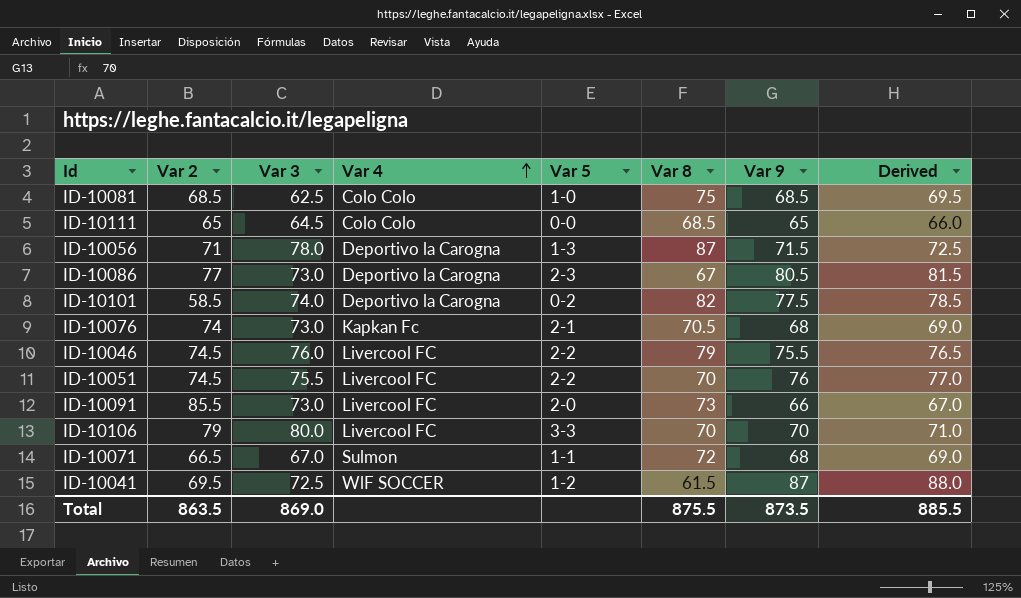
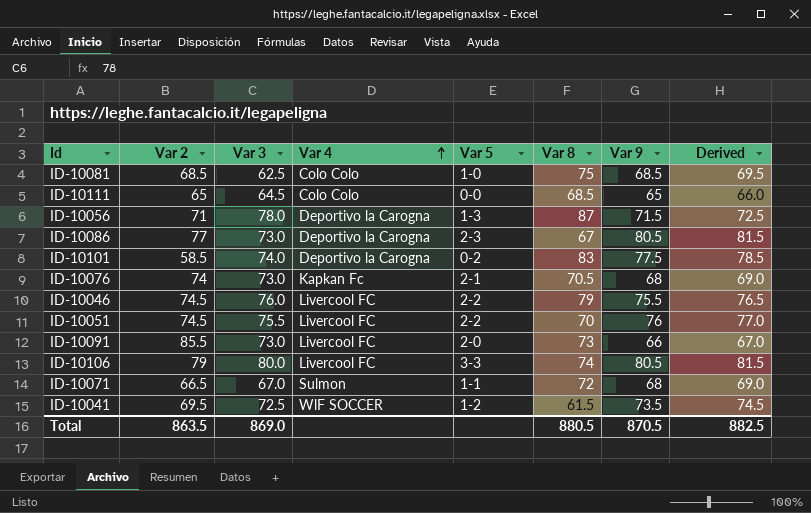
ID-10101 | Var 8: 82 -> 83
ID-10106 | Var 8: 70 -> 74
ID-10106 | Var 9: 70 -> 80.5
ID-10106 | Derived: 71.0 -> 81.5
ID-10041 | Var 9: 87 -> 73.5
ID-10041 | Derived: 88.0 -> 74.5
Total | Var 8: 875.5 -> 880.5
Total | Var 9: 873.5 -> 870.5
Total | Derived: 885.5 -> 882.5

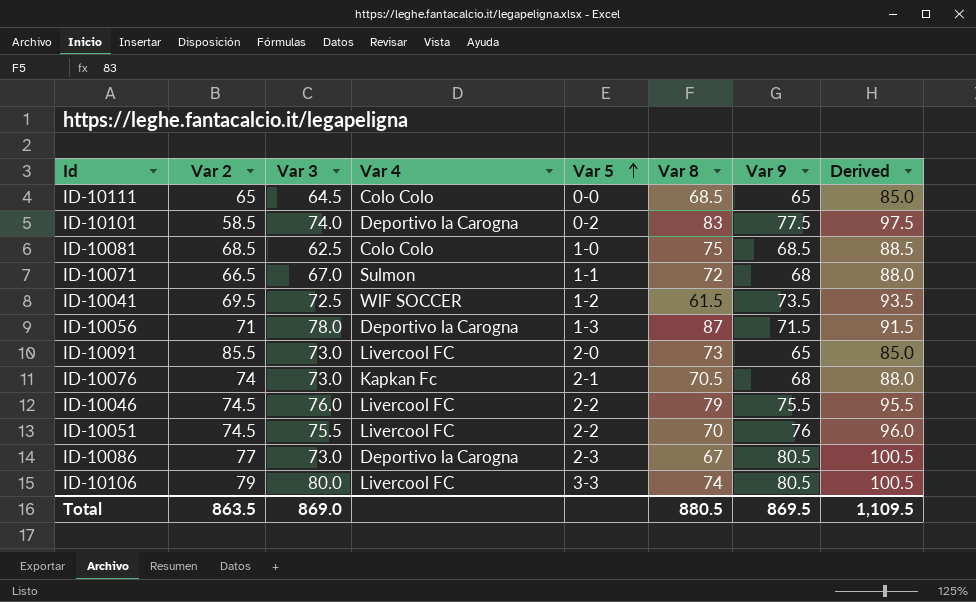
row order: Var 4 ascending -> Var 5 ascending
column Derived | formula: [Var 9] + 1 -> [Var 9] + 20
ID-10091 | Var 9: 66 -> 65
Total | Var 9: 870.5 -> 869.5
Total | Derived: 882.5 -> 1,109.5

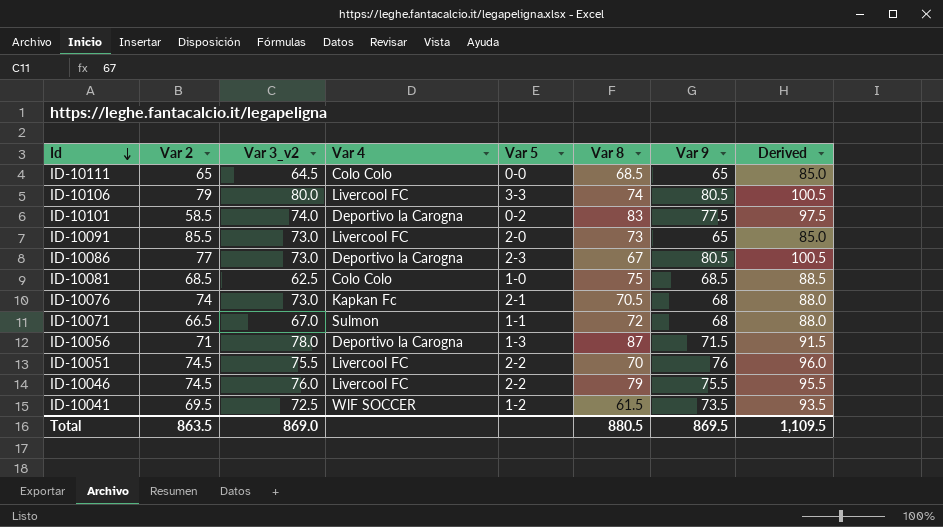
row order: Var 5 ascending -> Id descending
column name: Var 3 -> Var 3_v2

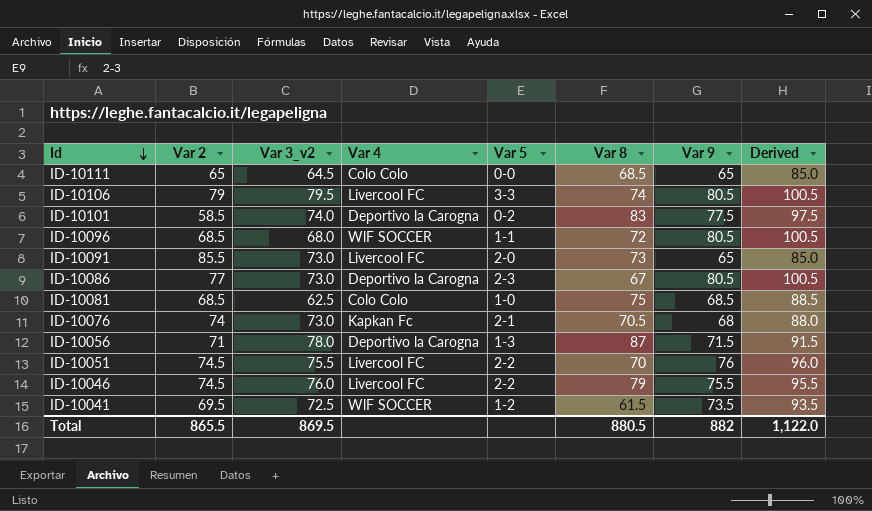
row ID-10071: 66.5 | 67.0 | Sulmon | 1-1 | 72 | 68 | 88.0 -> none
ID-10106 | Var 3_v2: 80.0 -> 79.5
row ID-10096: none -> 68.5 | 68.0 | WlF SOCCER | 1-1 | 72 | 80.5 | 100.5
Total | Var 2: 863.5 -> 865.5
Total | Var 3_v2: 869.0 -> 869.5
Total | Var 9: 869.5 -> 882
Total | Derived: 1,109.5 -> 1,122.0

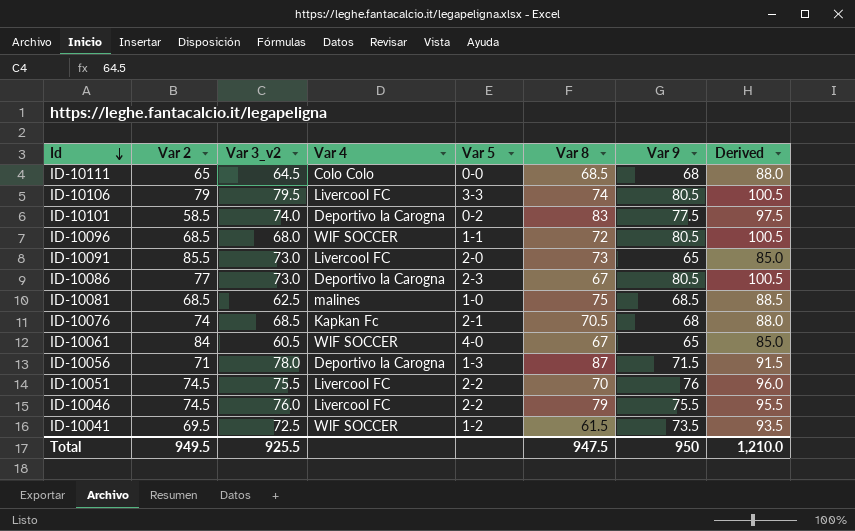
ID-10111 | Var 9: 65 -> 68
ID-10111 | Derived: 85.0 -> 88.0
ID-10081 | Var 4: Colo Colo -> malines
ID-10076 | Var 3_v2: 73.0 -> 68.5
row ID-10061: none -> 84 | 60.5 | WlF SOCCER | 4-0 | 67 | 65 | 85.0
Total | Var 2: 865.5 -> 949.5
Total | Var 3_v2: 869.5 -> 925.5
Total | Var 8: 880.5 -> 947.5
Total | Var 9: 882 -> 950
Total | Derived: 1,122.0 -> 1,210.0

